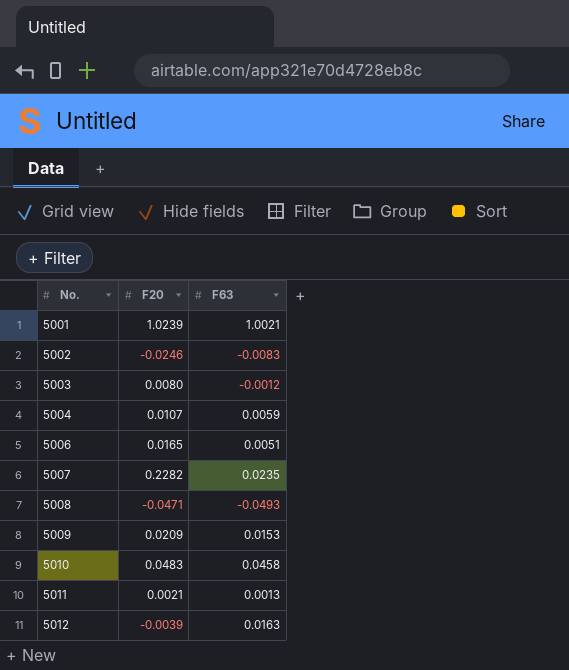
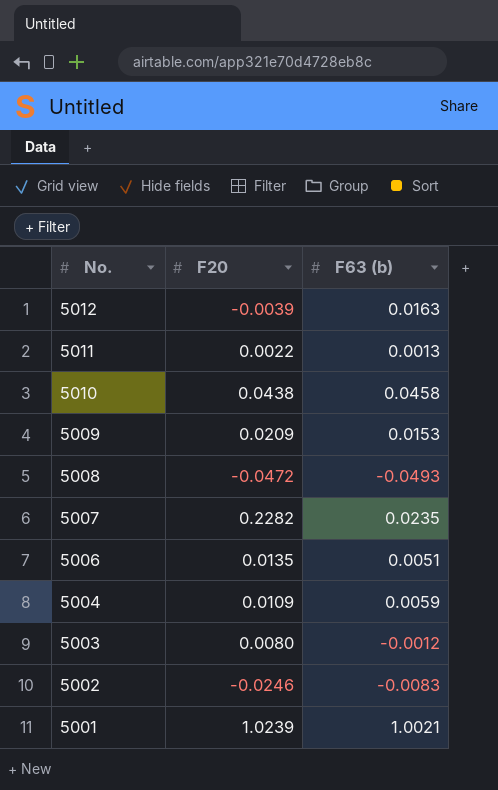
row order: No. ascending -> No. descending
column name: F63 -> F63 (b)
5011 | F20: 0.0021 -> 0.0022
5010 | F20: 0.0483 -> 0.0438
5008 | F20: -0.0471 -> -0.0472
5006 | F20: 0.0165 -> 0.0135
5004 | F20: 0.0107 -> 0.0109

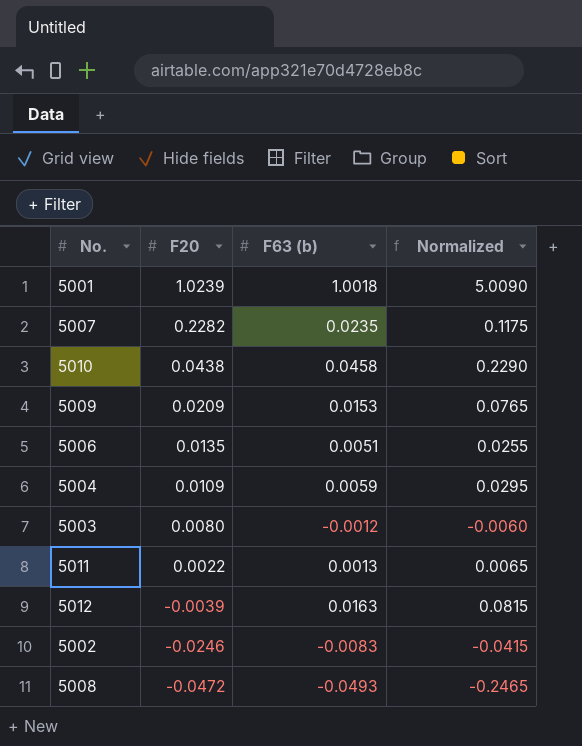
row order: No. descending -> F20 descending
column Normalized | formula: none -> [F63 (b)] * 5
5001 | F63 (b): 1.0021 -> 1.0018

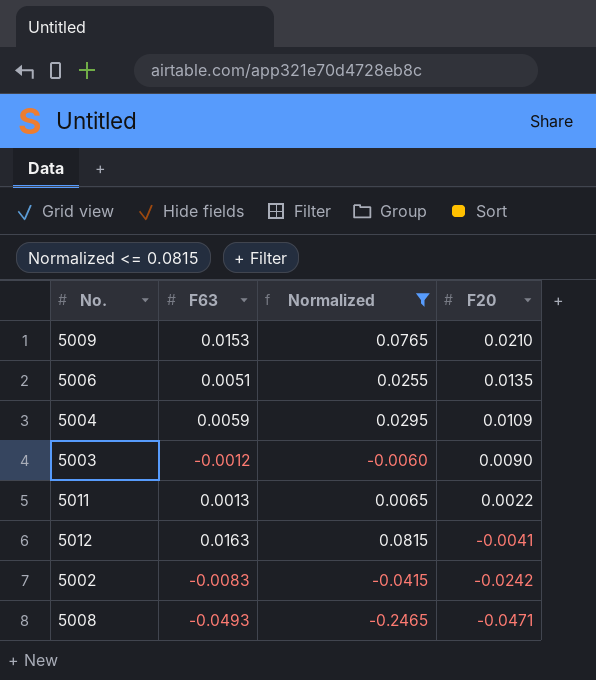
filter: none -> Normalized <= 0.0815
column name: F63 (b) -> F63
column F20 | position: 2 -> 4
5009 | F20: 0.0209 -> 0.0210
5003 | F20: 0.0080 -> 0.0090
5012 | F20: -0.0039 -> -0.0041
5002 | F20: -0.0246 -> -0.0242
5008 | F20: -0.0472 -> -0.0471

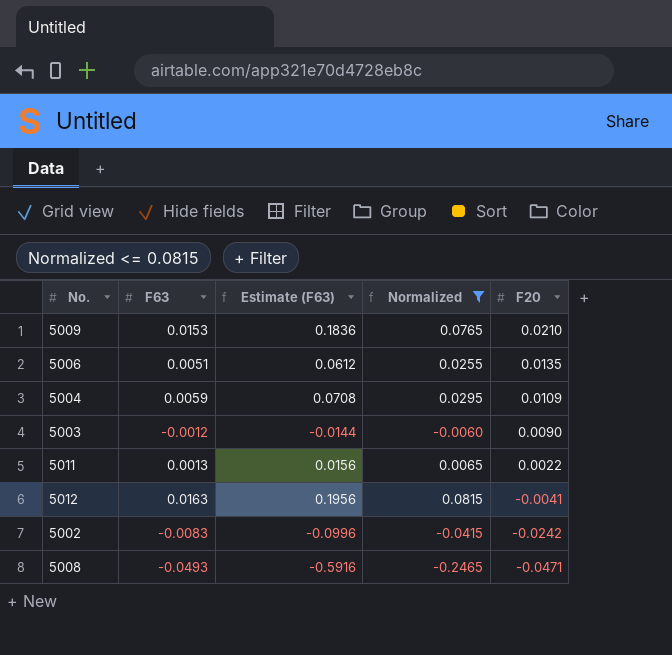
column Estimate (F63) | formula: none -> [F63] * 12

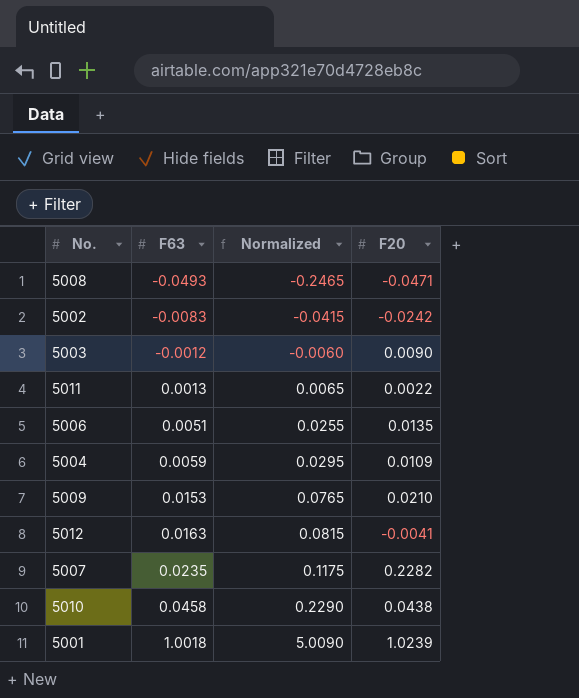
filter: Normalized <= 0.0815 -> none
row order: F20 descending -> F63 ascending
column Estimate (F63) | formula: [F63] * 12 -> none

